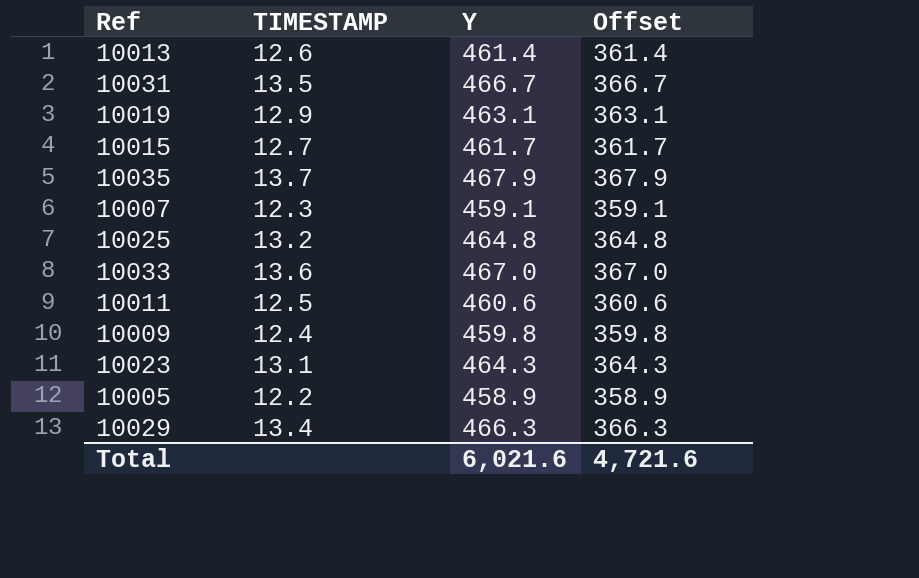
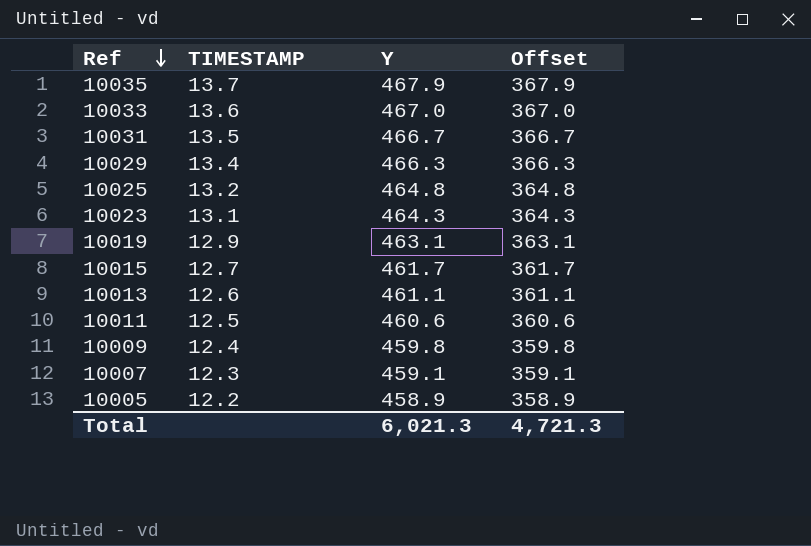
row order: none -> Ref descending
10013 | Y: 461.4 -> 461.1
10013 | Offset: 361.4 -> 361.1
Total | Y: 6,021.6 -> 6,021.3
Total | Offset: 4,721.6 -> 4,721.3

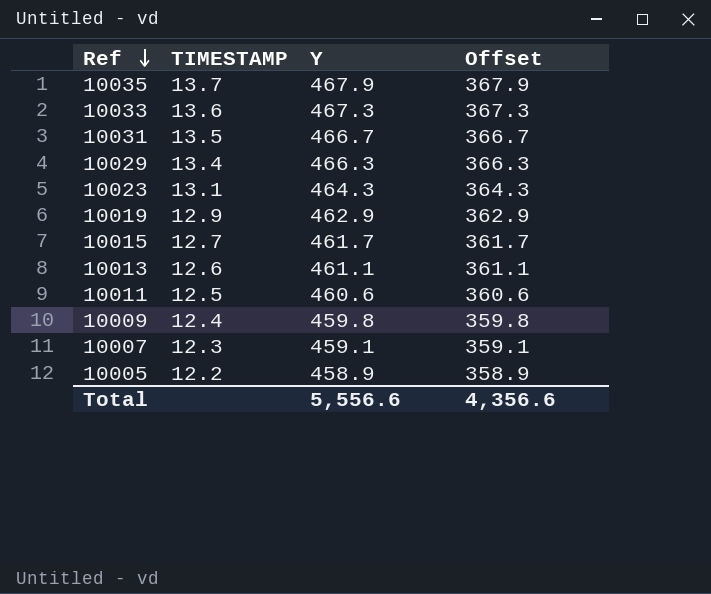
row 10025: 13.2 | 464.8 | 364.8 -> none
10033 | Y: 467.0 -> 467.3
10033 | Offset: 367.0 -> 367.3
10019 | Y: 463.1 -> 462.9
10019 | Offset: 363.1 -> 362.9
Total | Y: 6,021.3 -> 5,556.6
Total | Offset: 4,721.3 -> 4,356.6

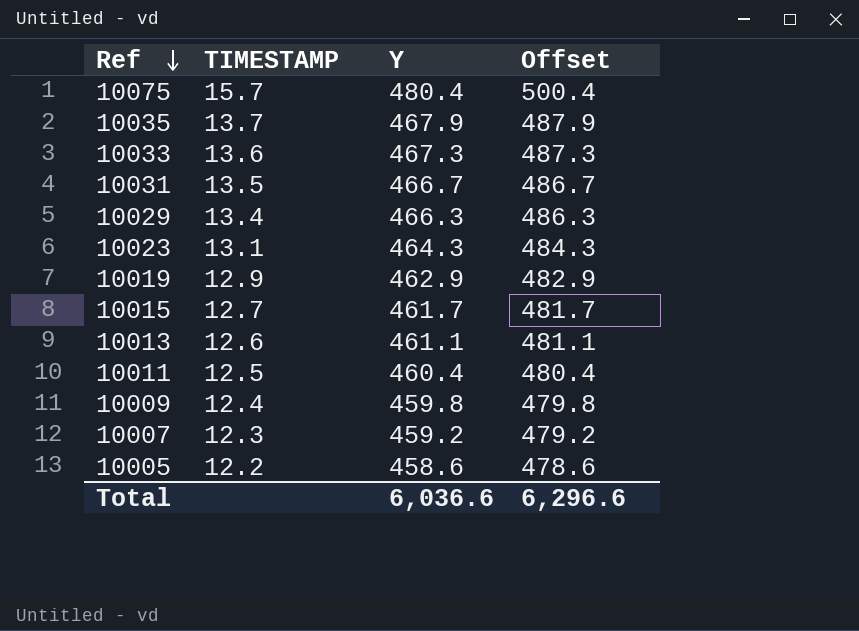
column Offset | formula: [Y] - 100 -> [Y] + 20
row 10075: none -> 15.7 | 480.4 | 500.4
10011 | Y: 460.6 -> 460.4
10007 | Y: 459.1 -> 459.2
10005 | Y: 458.9 -> 458.6
Total | Y: 5,556.6 -> 6,036.6
Total | Offset: 4,356.6 -> 6,296.6

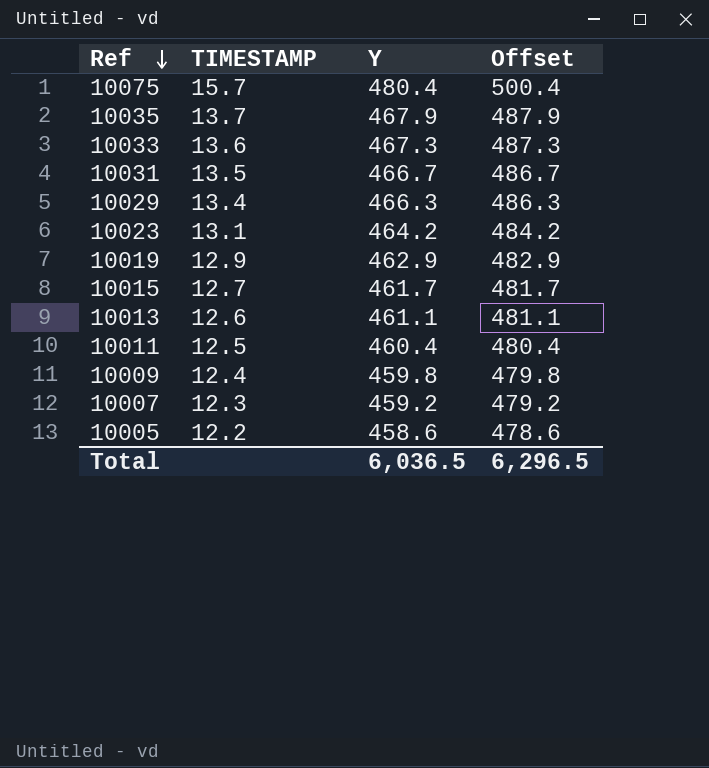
10023 | Y: 464.3 -> 464.2
10023 | Offset: 484.3 -> 484.2
Total | Y: 6,036.6 -> 6,036.5
Total | Offset: 6,296.6 -> 6,296.5

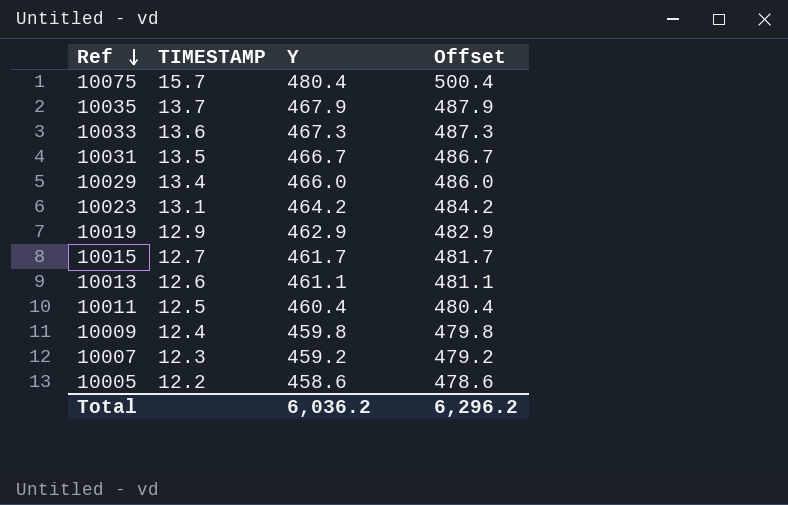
10029 | Y: 466.3 -> 466.0
10029 | Offset: 486.3 -> 486.0
Total | Y: 6,036.5 -> 6,036.2
Total | Offset: 6,296.5 -> 6,296.2

